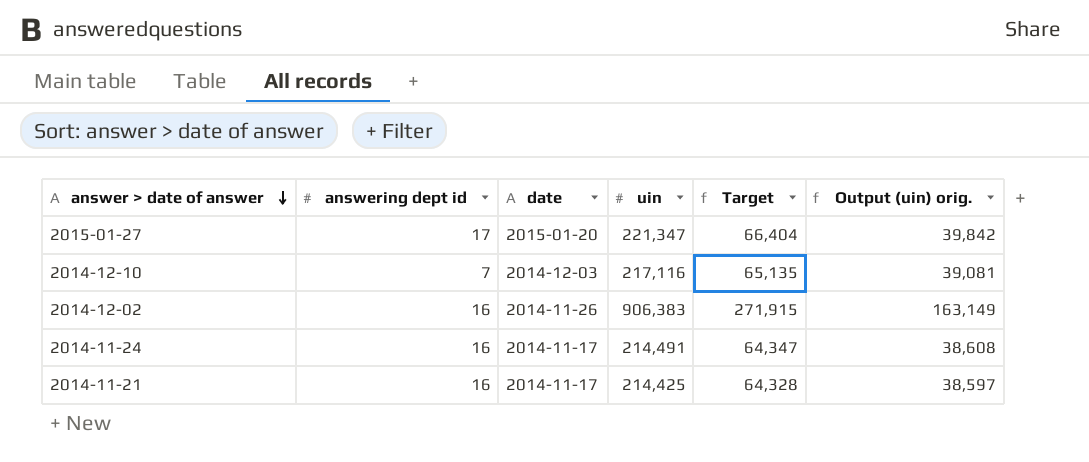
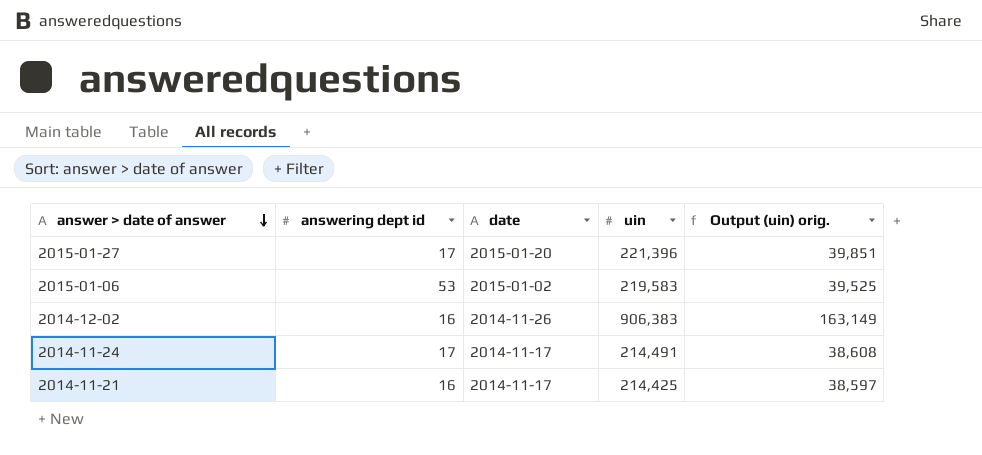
column Target | formula: [uin] * 0.3 -> none
row 2014-12-10: 7 | 2014-12-03 | 217,116 | 65,135 | 39,081 -> none
2015-01-27 | uin: 221,347 -> 221,396
2015-01-27 | Output (uin) orig.: 39,842 -> 39,851
row 2015-01-06: none -> 53 | 2015-01-02 | 219,583 | 39,525
2014-11-24 | answering dept id: 16 -> 17

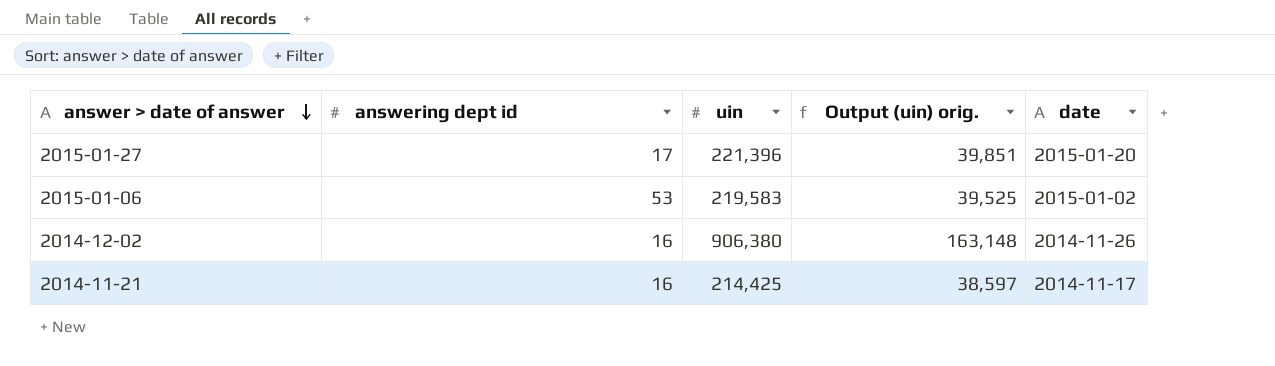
column date | position: 3 -> 5
row 2014-11-24: 17 | 2014-11-17 | 214,491 | 38,608 -> none
2014-12-02 | uin: 906,383 -> 906,380
2014-12-02 | Output (uin) orig.: 163,149 -> 163,148

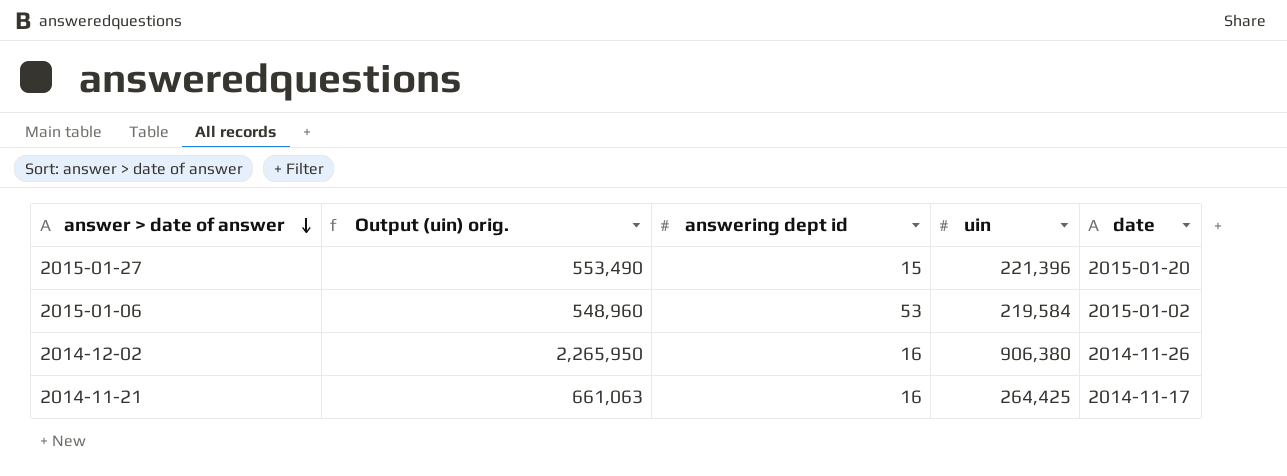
column Output (uin) orig. | formula: [uin] * 0.18 -> [uin] * 2.5
column Output (uin) orig. | position: 4 -> 2
2015-01-27 | answering dept id: 17 -> 15
2015-01-06 | uin: 219,583 -> 219,584
2014-11-21 | uin: 214,425 -> 264,425

